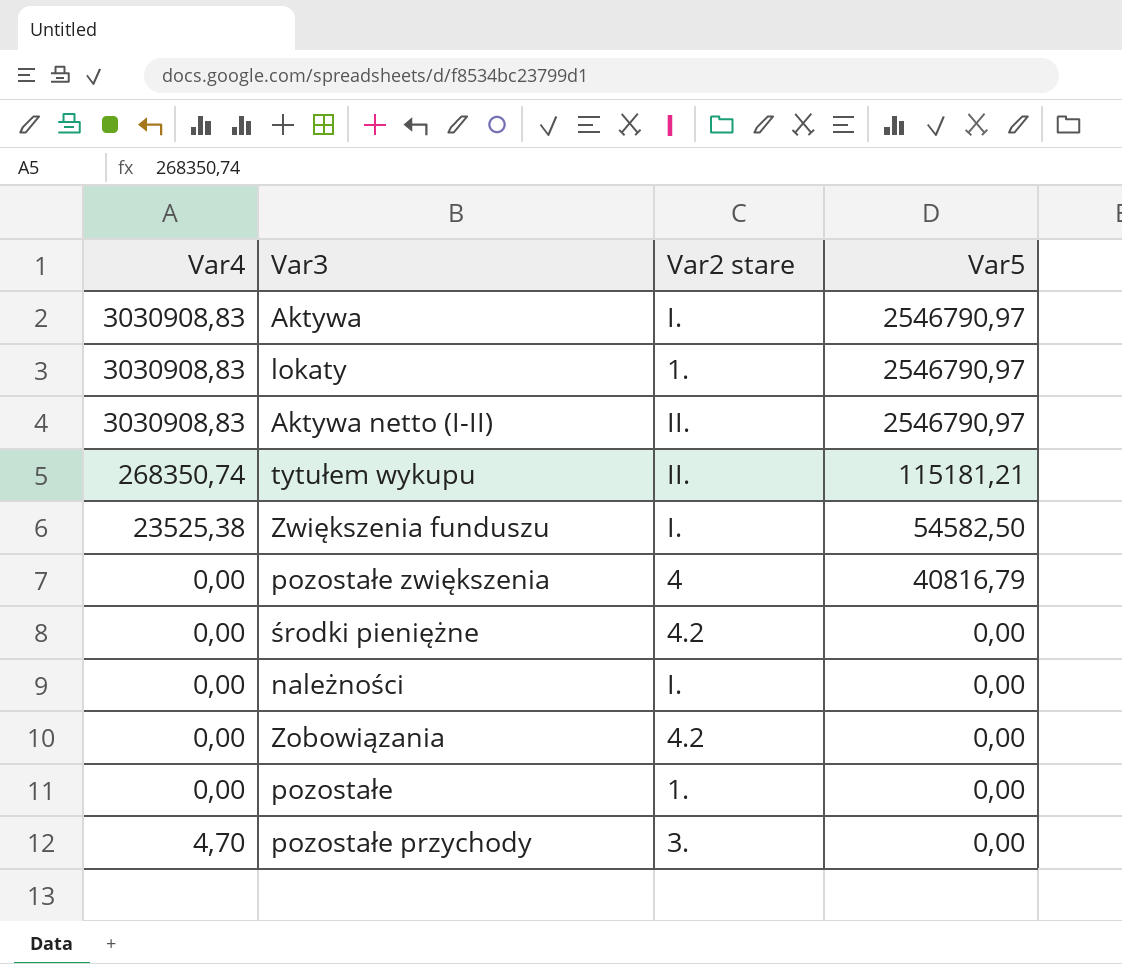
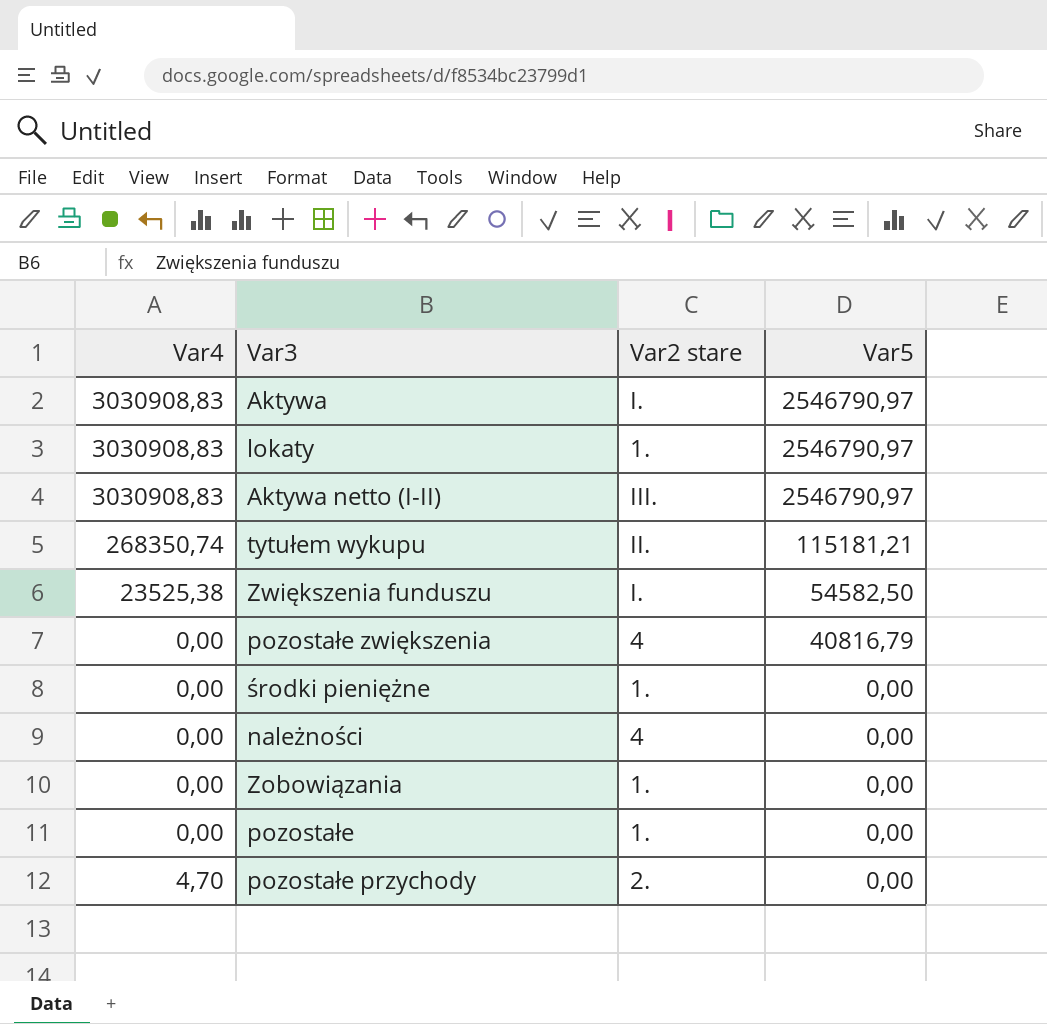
Aktywa netto (I-II) | Var2 stare: II. -> III.
środki pieniężne | Var2 stare: 4.2 -> 1.
należności | Var2 stare: I. -> 4
Zobowiązania | Var2 stare: 4.2 -> 1.
pozostałe przychody | Var2 stare: 3. -> 2.

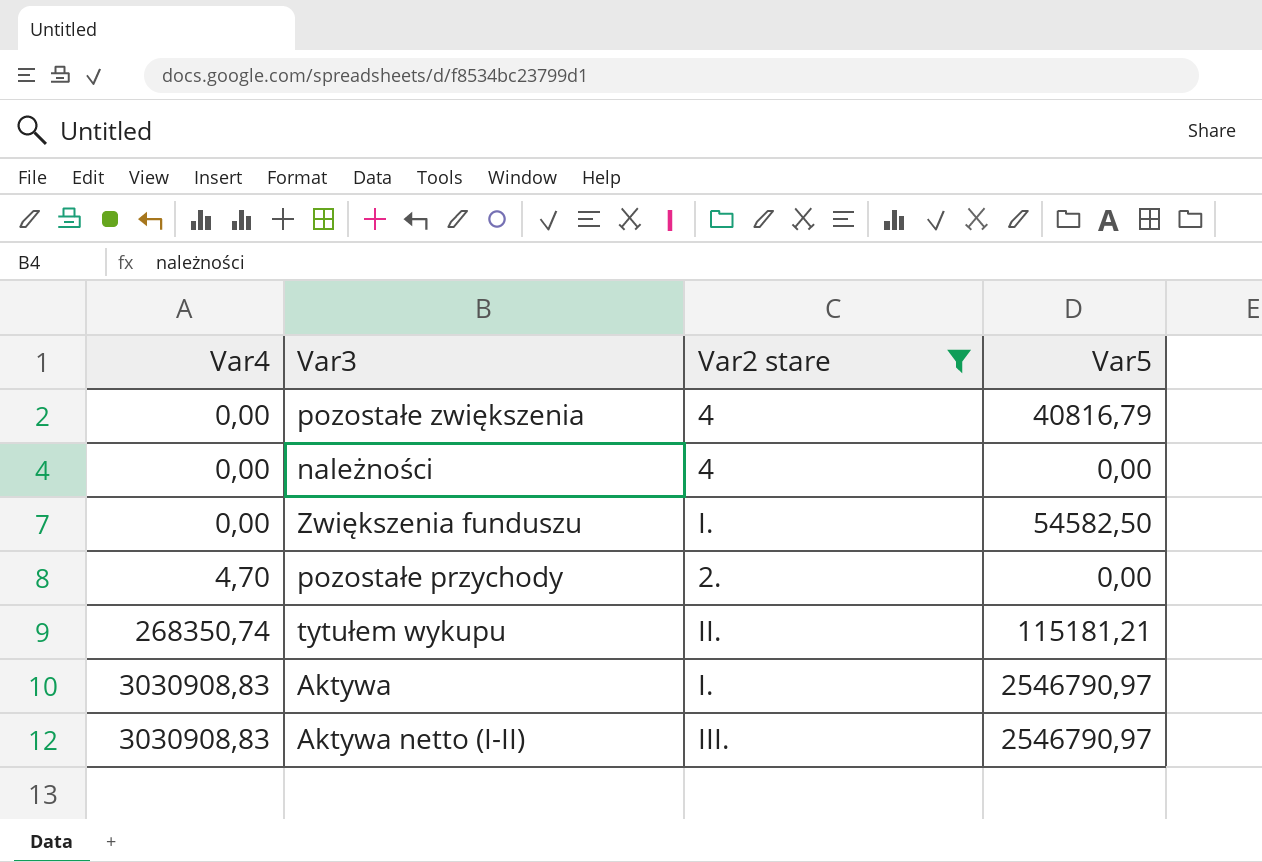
filter: none -> Var2 stare != 1.
row order: Var5 descending -> Var4 ascending
Zwiększenia funduszu | Var4: 23525,38 -> 0,00

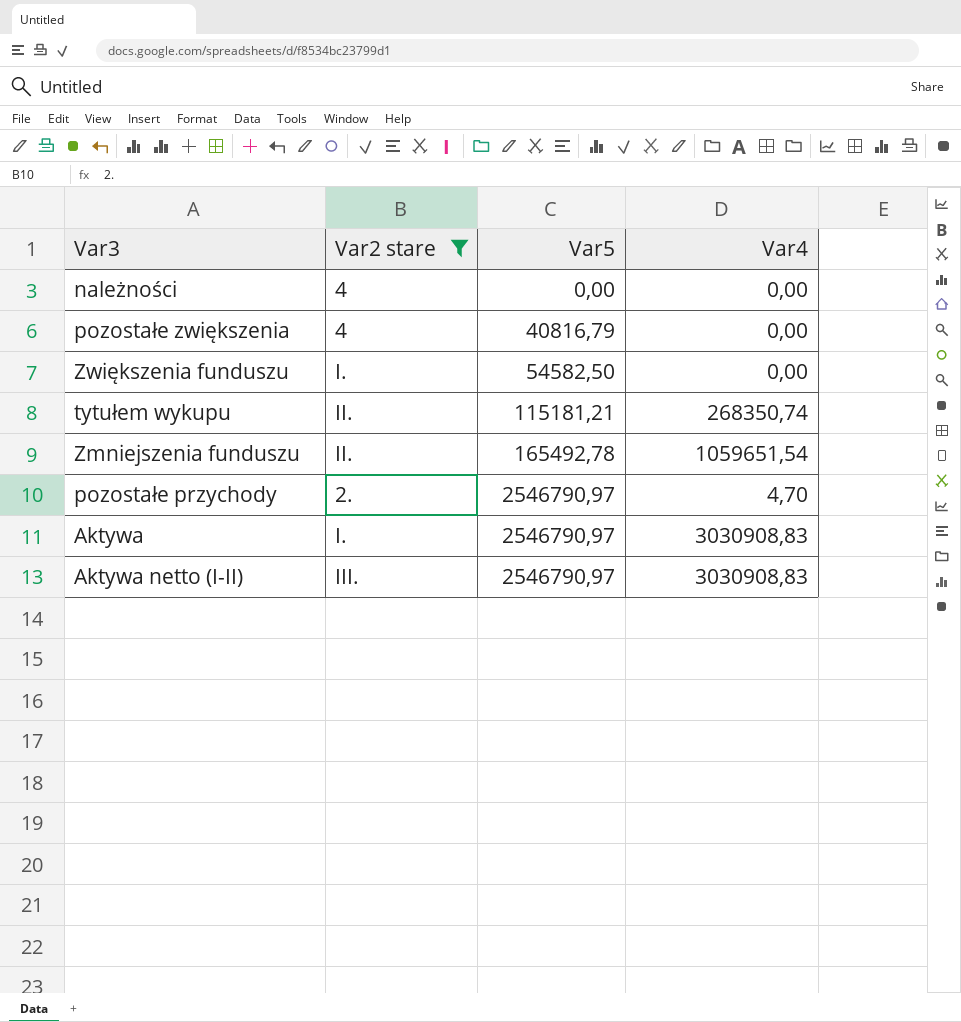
row order: Var4 ascending -> Var5 ascending
column Var4 | position: 1 -> 4
row Zmniejszenia funduszu: none -> II. | 165492,78 | 1059651,54
pozostałe przychody | Var5: 0,00 -> 2546790,97

